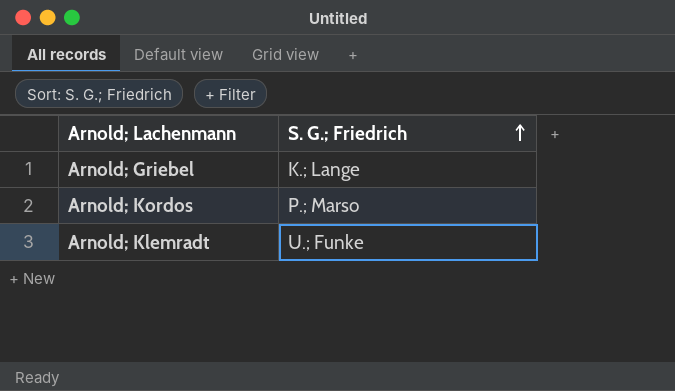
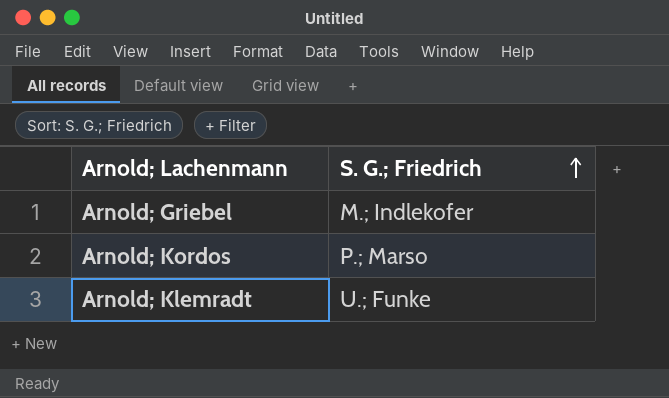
Arnold; Griebel | S. G.; Friedrich: K.; Lange -> M.; Indlekofer

